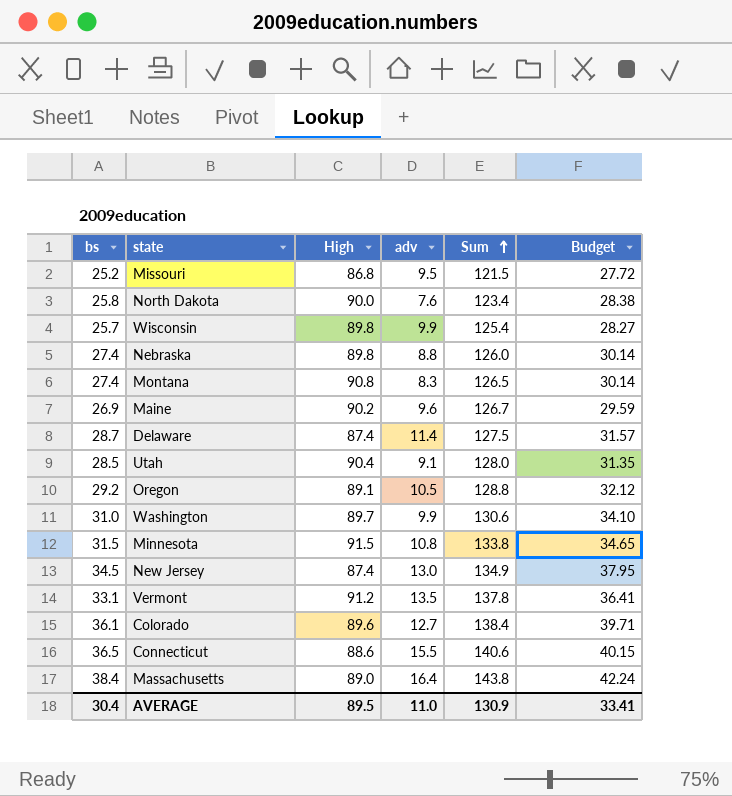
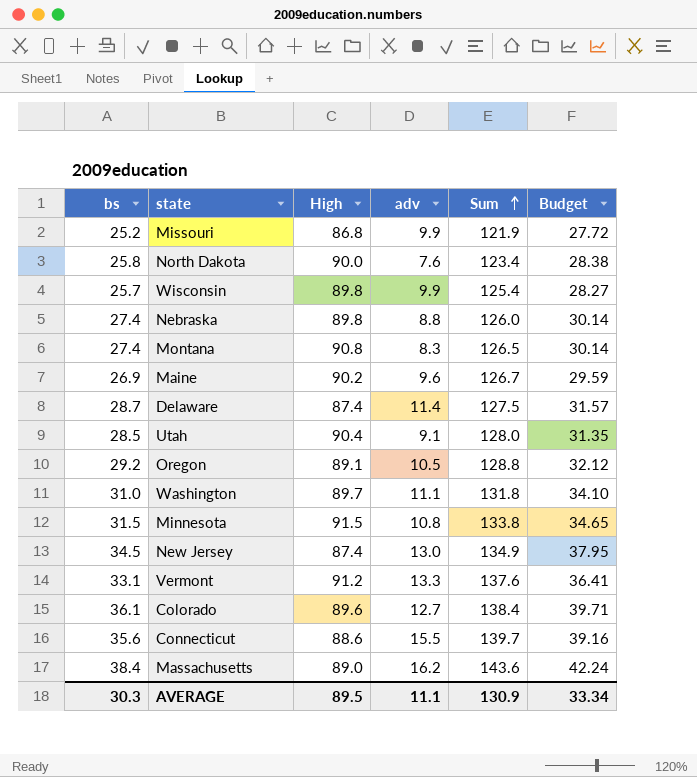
Missouri | adv: 9.5 -> 9.9
Missouri | Sum: 121.5 -> 121.9
Washington | adv: 9.9 -> 11.1
Washington | Sum: 130.6 -> 131.8
Vermont | adv: 13.5 -> 13.3
Vermont | Sum: 137.8 -> 137.6
Connecticut | bs: 36.5 -> 35.6
Connecticut | Sum: 140.6 -> 139.7
Connecticut | Budget: 40.15 -> 39.16
Massachusetts | adv: 16.4 -> 16.2
Massachusetts | Sum: 143.8 -> 143.6
AVERAGE | bs: 30.4 -> 30.3
AVERAGE | adv: 11.0 -> 11.1
AVERAGE | Budget: 33.41 -> 33.34

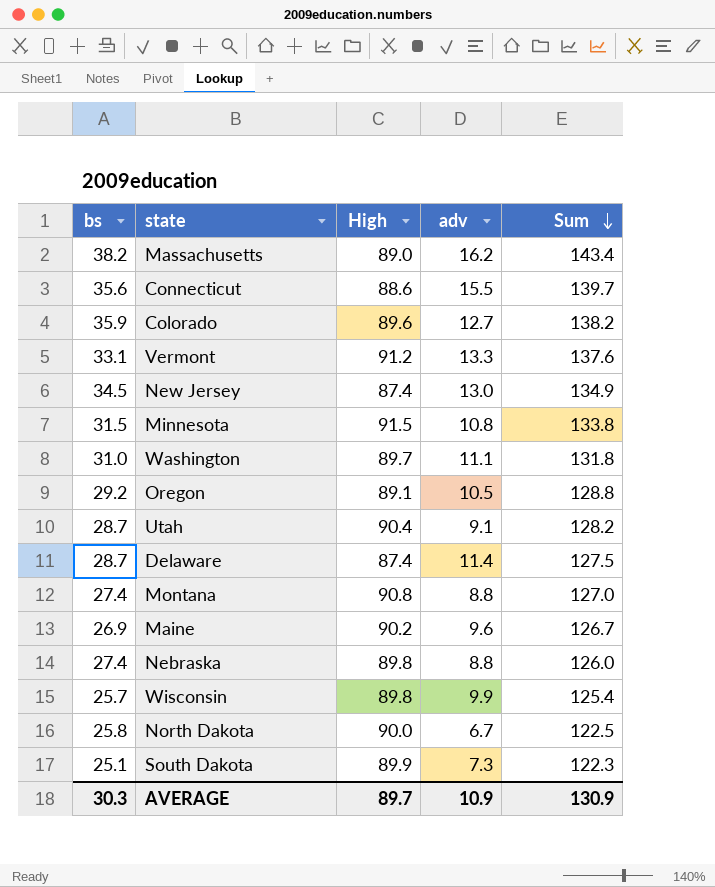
row order: Sum ascending -> Sum descending
column Budget | formula: [bs] * 1.1 -> none
row Missouri: 25.2 | 86.8 | 9.9 | 121.9 | 27.72 -> none
Massachusetts | bs: 38.4 -> 38.2
Massachusetts | Sum: 143.6 -> 143.4
Colorado | bs: 36.1 -> 35.9
Colorado | Sum: 138.4 -> 138.2
Utah | bs: 28.5 -> 28.7
Utah | Sum: 128.0 -> 128.2
Montana | adv: 8.3 -> 8.8
Montana | Sum: 126.5 -> 127.0
North Dakota | adv: 7.6 -> 6.7
North Dakota | Sum: 123.4 -> 122.5
row South Dakota: none -> 25.1 | 89.9 | 7.3 | 122.3
AVERAGE | High: 89.5 -> 89.7
AVERAGE | adv: 11.1 -> 10.9

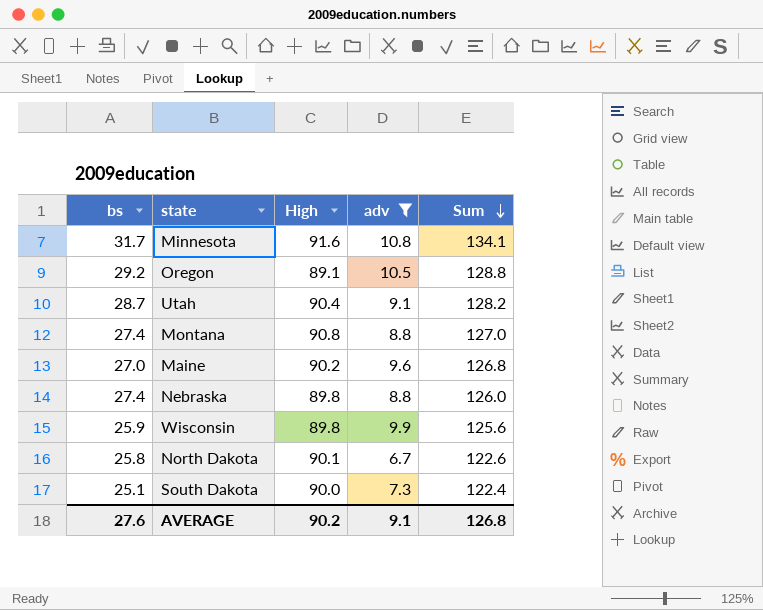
filter: none -> adv <= 10.8
Minnesota | bs: 31.5 -> 31.7
Minnesota | High: 91.5 -> 91.6
Minnesota | Sum: 133.8 -> 134.1
Maine | bs: 26.9 -> 27.0
Maine | Sum: 126.7 -> 126.8
Wisconsin | bs: 25.7 -> 25.9
Wisconsin | Sum: 125.4 -> 125.6
North Dakota | High: 90.0 -> 90.1
North Dakota | Sum: 122.5 -> 122.6
South Dakota | High: 89.9 -> 90.0
South Dakota | Sum: 122.3 -> 122.4
AVERAGE | bs: 30.3 -> 27.6
AVERAGE | High: 89.7 -> 90.2
AVERAGE | adv: 10.9 -> 9.1
AVERAGE | Sum: 130.9 -> 126.8

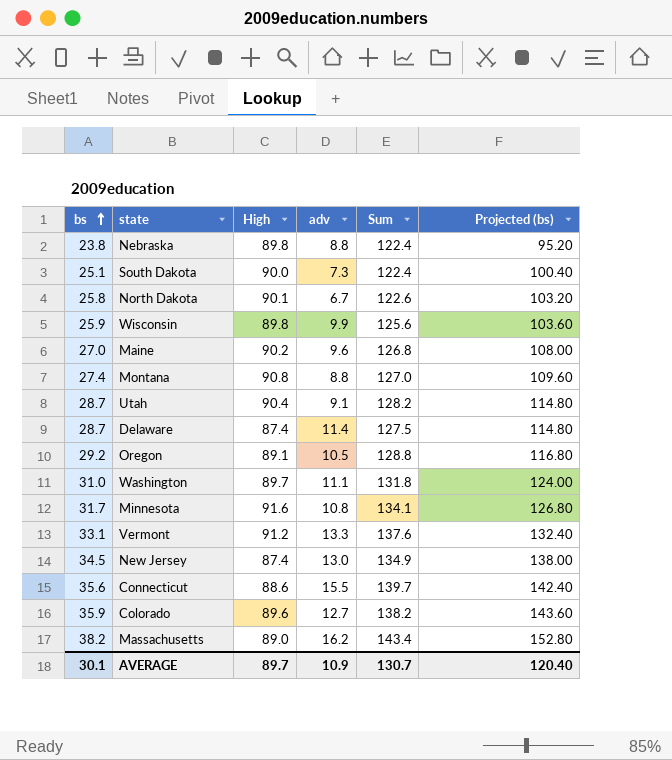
filter: adv <= 10.8 -> none
row order: Sum descending -> bs ascending
column Projected (bs) | formula: none -> [bs] * 4
Nebraska | bs: 27.4 -> 23.8
Nebraska | Sum: 126.0 -> 122.4
AVERAGE | bs: 27.6 -> 30.1
AVERAGE | High: 90.2 -> 89.7
AVERAGE | adv: 9.1 -> 10.9
AVERAGE | Sum: 126.8 -> 130.7

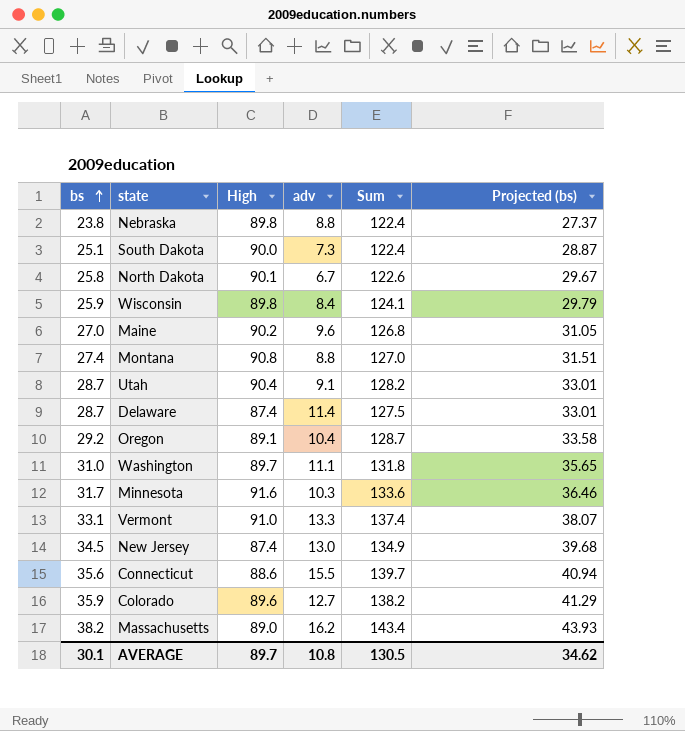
column Projected (bs) | formula: [bs] * 4 -> [bs] * 1.15
Wisconsin | adv: 9.9 -> 8.4
Wisconsin | Sum: 125.6 -> 124.1
Oregon | adv: 10.5 -> 10.4
Oregon | Sum: 128.8 -> 128.7
Minnesota | adv: 10.8 -> 10.3
Minnesota | Sum: 134.1 -> 133.6
Vermont | High: 91.2 -> 91.0
Vermont | Sum: 137.6 -> 137.4
AVERAGE | adv: 10.9 -> 10.8
AVERAGE | Sum: 130.7 -> 130.5
AVERAGE | Projected (bs): 120.40 -> 34.62

